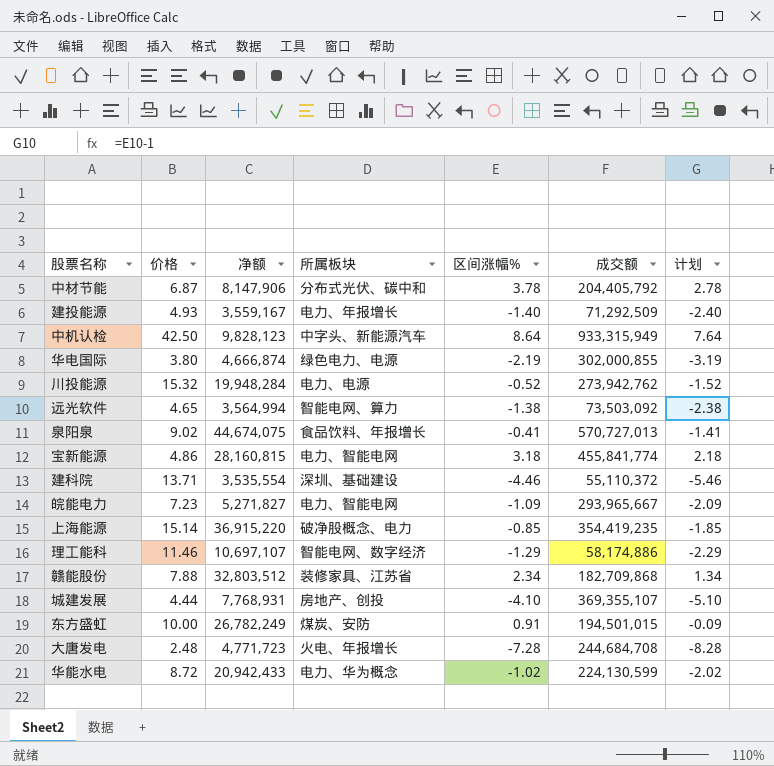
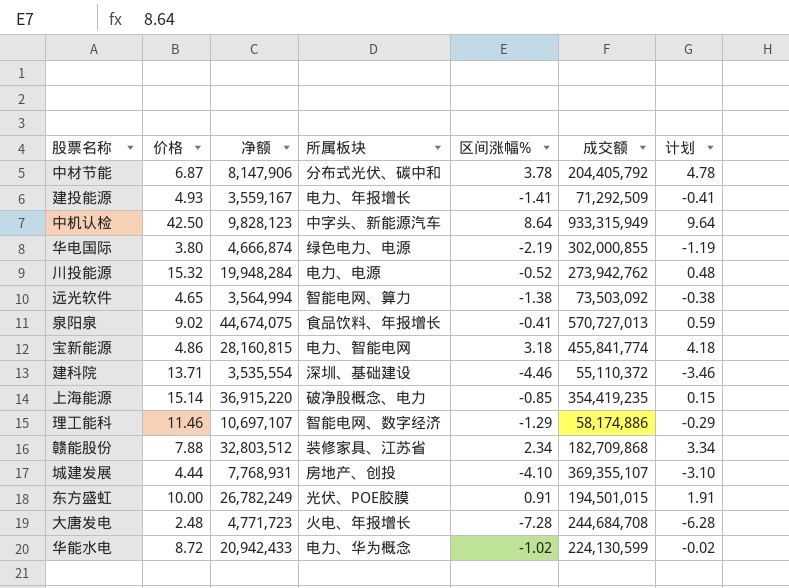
column 计划 | formula: [区间涨幅%] - 1 -> [区间涨幅%] + 1
row 皖能电力: 7.23 | 5,271,827 | 电力、智能电网 | -1.09 | 293,965,667 | -2.09 -> none
建投能源 | 区间涨幅%: -1.40 -> -1.41
东方盛虹 | 所属板块: 煤炭、安防 -> 光伏、POE胶膜

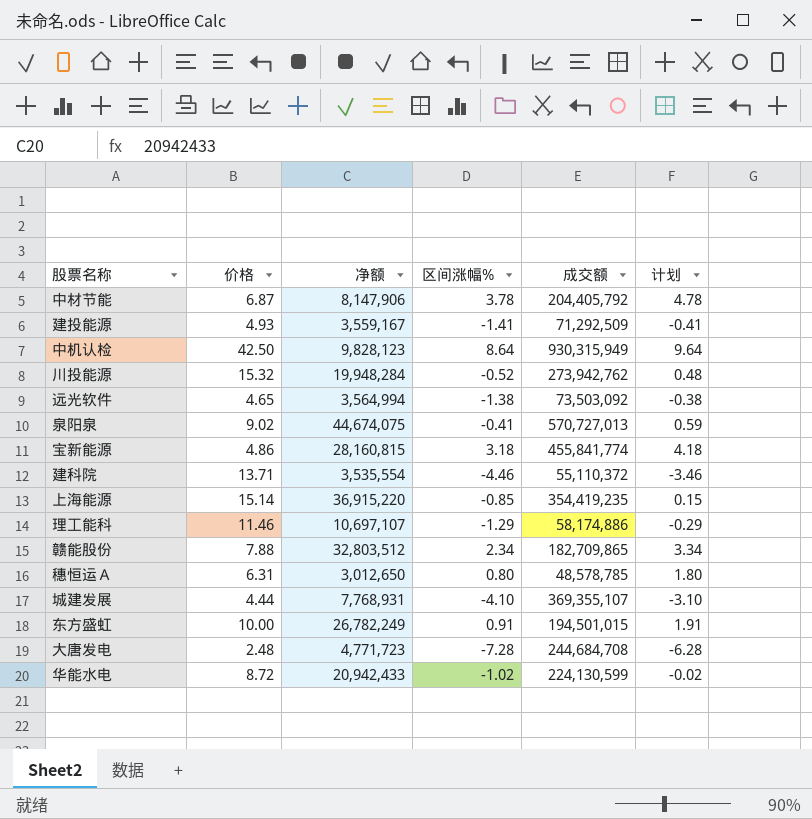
column 所属板块 | position: 4 -> none
row 华电国际: 3.80 | 4,666,874 | 绿色电力、电源 | -2.19 | 302,000,855 | -1.19 -> none
中机认检 | 成交额: 933,315,949 -> 930,315,949
赣能股份 | 成交额: 182,709,868 -> 182,709,865
row 穗恒运Ａ: none -> 6.31 | 3,012,650 | 0.80 | 48,578,785 | 1.80

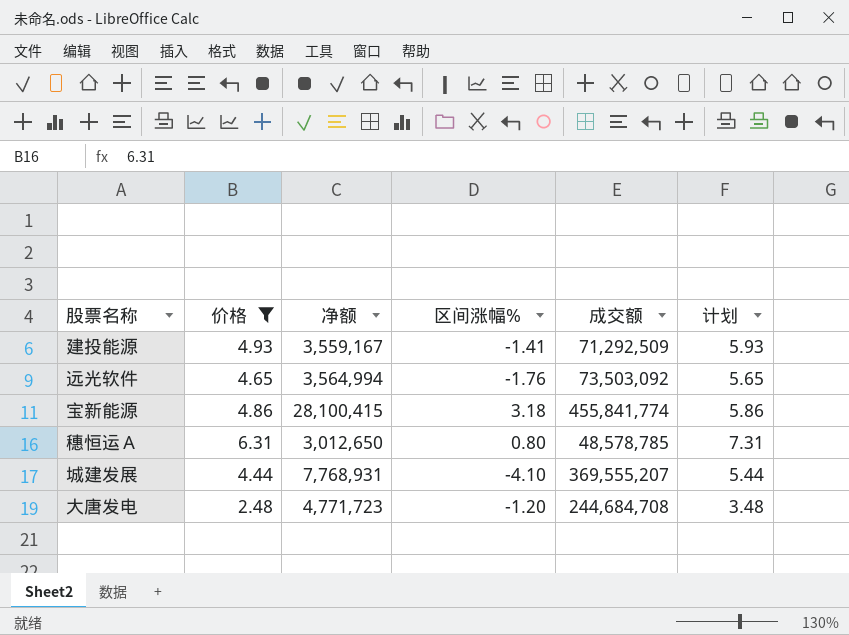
filter: none -> 价格 <= 6.31
column 计划 | formula: [区间涨幅%] + 1 -> [价格] + 1
远光软件 | 区间涨幅%: -1.38 -> -1.76
宝新能源 | 净额: 28,160,815 -> 28,100,415
城建发展 | 成交额: 369,355,107 -> 369,555,207
大唐发电 | 区间涨幅%: -7.28 -> -1.20

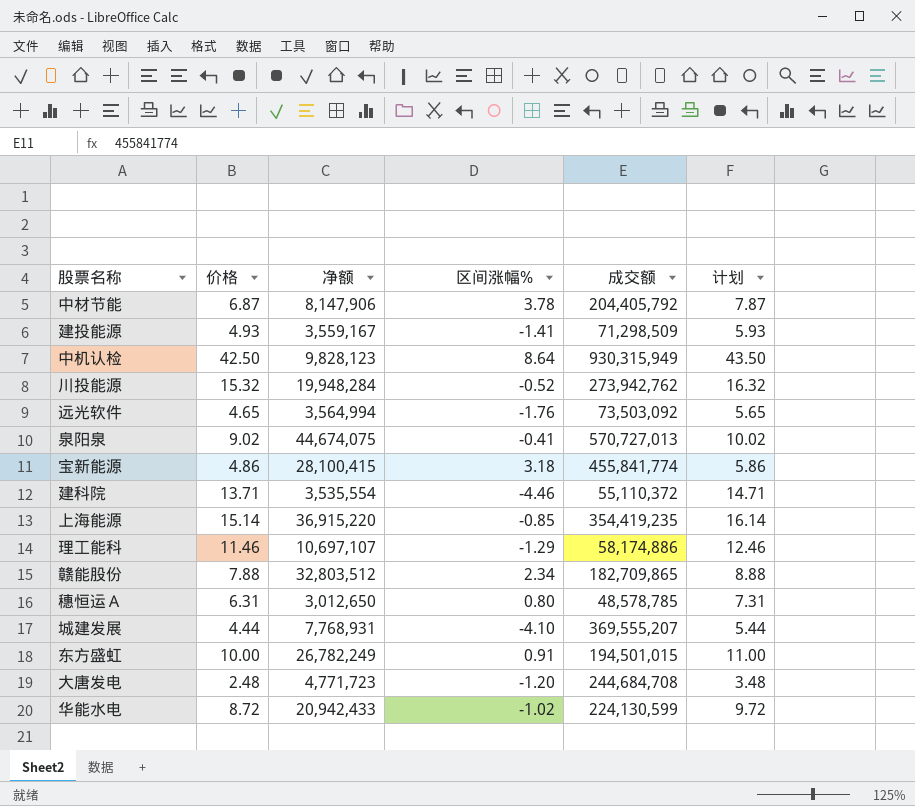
filter: 价格 <= 6.31 -> none
建投能源 | 成交额: 71,292,509 -> 71,298,509

